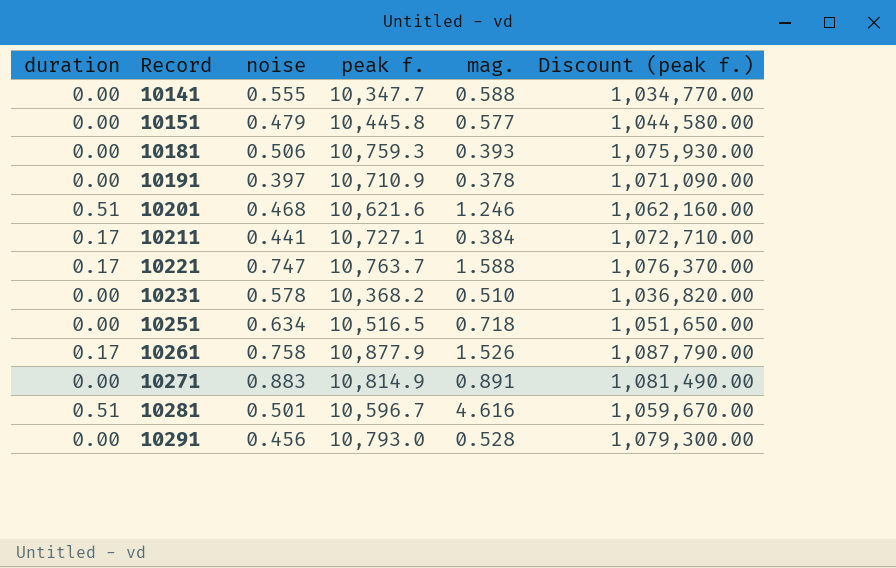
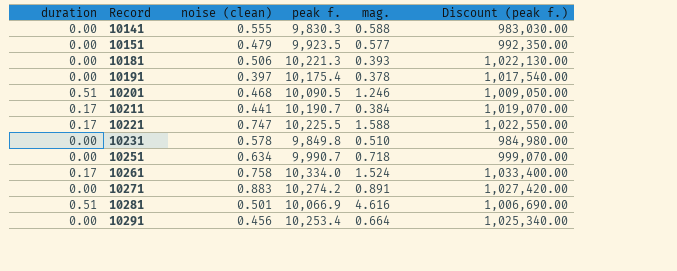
column name: noise -> noise (clean)
10141 | peak f.: 10,347.7 -> 9,830.3
10141 | Discount (peak f.): 1,034,770.00 -> 983,030.00
10151 | peak f.: 10,445.8 -> 9,923.5
10151 | Discount (peak f.): 1,044,580.00 -> 992,350.00
10181 | peak f.: 10,759.3 -> 10,221.3
10181 | Discount (peak f.): 1,075,930.00 -> 1,022,130.00
10191 | peak f.: 10,710.9 -> 10,175.4
10191 | Discount (peak f.): 1,071,090.00 -> 1,017,540.00
10201 | peak f.: 10,621.6 -> 10,090.5
10201 | Discount (peak f.): 1,062,160.00 -> 1,009,050.00
10211 | peak f.: 10,727.1 -> 10,190.7
10211 | Discount (peak f.): 1,072,710.00 -> 1,019,070.00
10221 | peak f.: 10,763.7 -> 10,225.5
10221 | Discount (peak f.): 1,076,370.00 -> 1,022,550.00
10231 | peak f.: 10,368.2 -> 9,849.8
10231 | Discount (peak f.): 1,036,820.00 -> 984,980.00
10251 | peak f.: 10,516.5 -> 9,990.7
10251 | Discount (peak f.): 1,051,650.00 -> 999,070.00
10261 | peak f.: 10,877.9 -> 10,334.0
10261 | mag.: 1.526 -> 1.524
10261 | Discount (peak f.): 1,087,790.00 -> 1,033,400.00
10271 | peak f.: 10,814.9 -> 10,274.2
10271 | Discount (peak f.): 1,081,490.00 -> 1,027,420.00
10281 | peak f.: 10,596.7 -> 10,066.9
10281 | Discount (peak f.): 1,059,670.00 -> 1,006,690.00
10291 | peak f.: 10,793.0 -> 10,253.4
10291 | mag.: 0.528 -> 0.664
10291 | Discount (peak f.): 1,079,300.00 -> 1,025,340.00

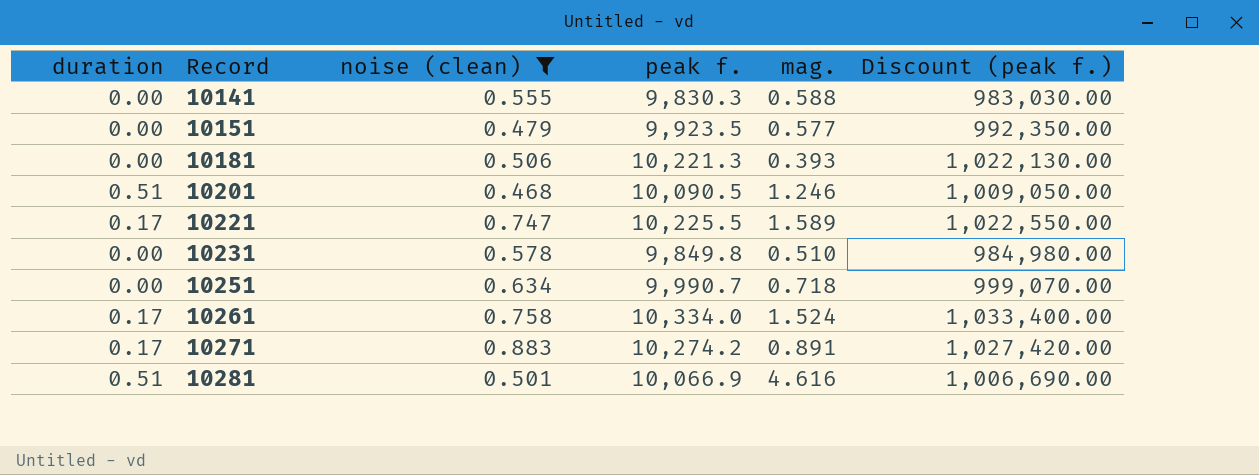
filter: none -> noise (clean) >= 0.468
10221 | mag.: 1.588 -> 1.589
10271 | duration: 0.00 -> 0.17

